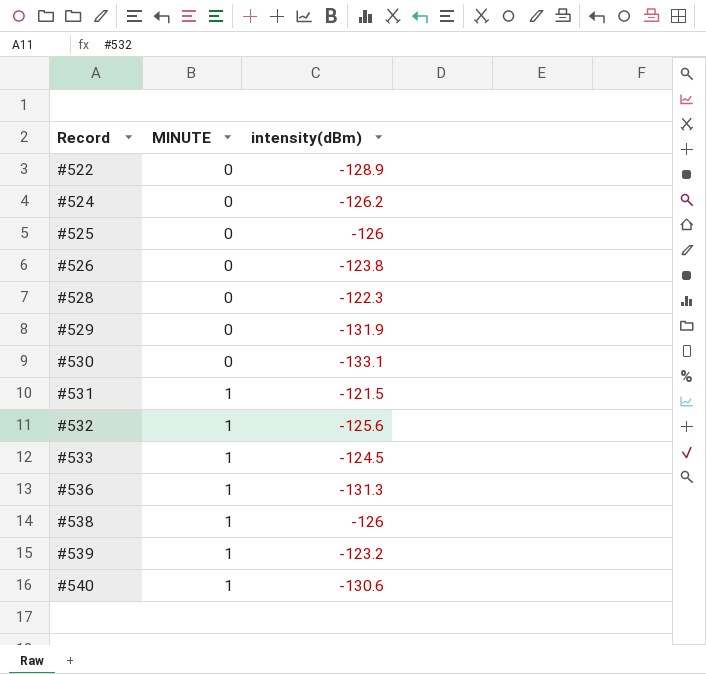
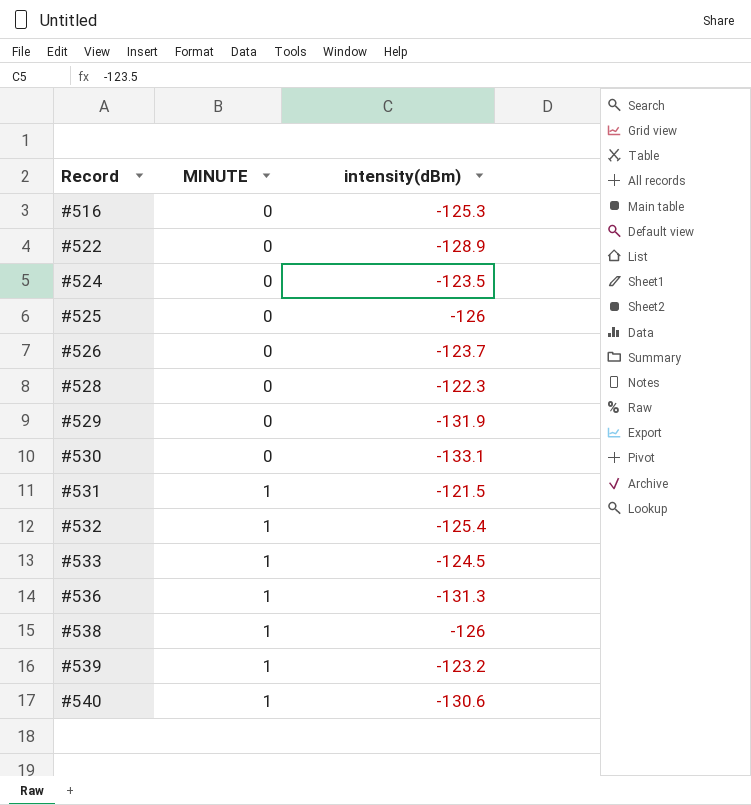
row #516: none -> 0 | -125.3
#524 | intensity(dBm): -126.2 -> -123.5
#526 | intensity(dBm): -123.8 -> -123.7
#532 | intensity(dBm): -125.6 -> -125.4

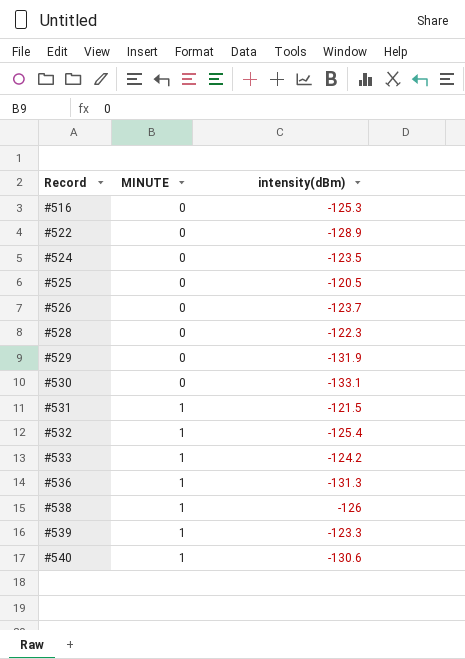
#525 | intensity(dBm): -126 -> -120.5
#533 | intensity(dBm): -124.5 -> -124.2
#539 | intensity(dBm): -123.2 -> -123.3

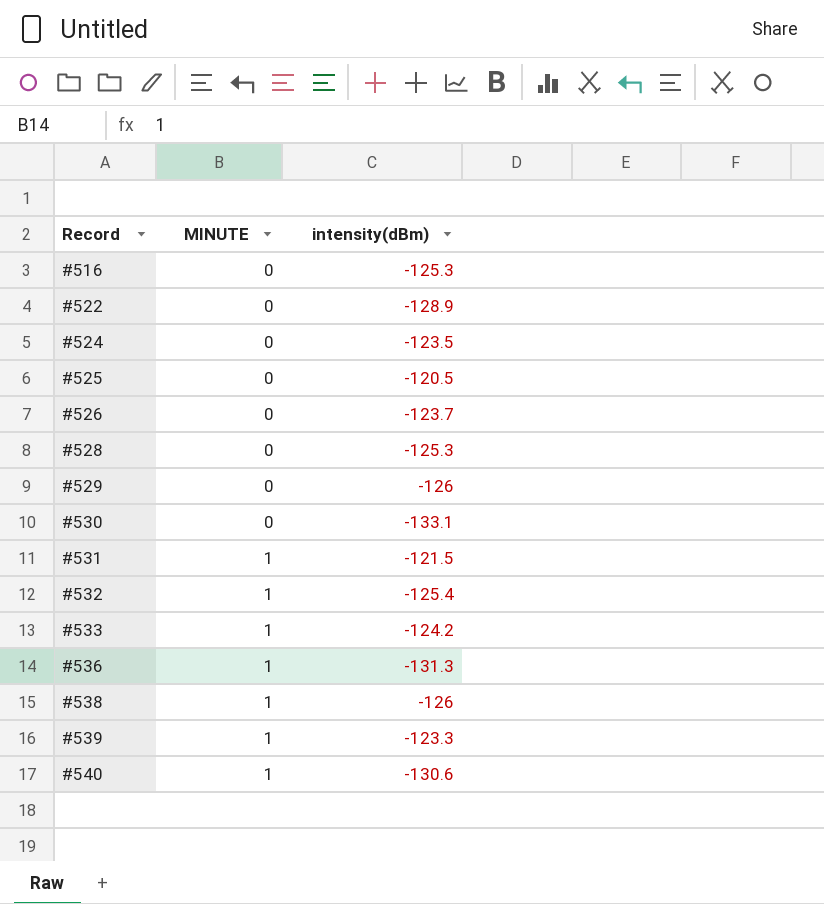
#528 | intensity(dBm): -122.3 -> -125.3
#529 | intensity(dBm): -131.9 -> -126

